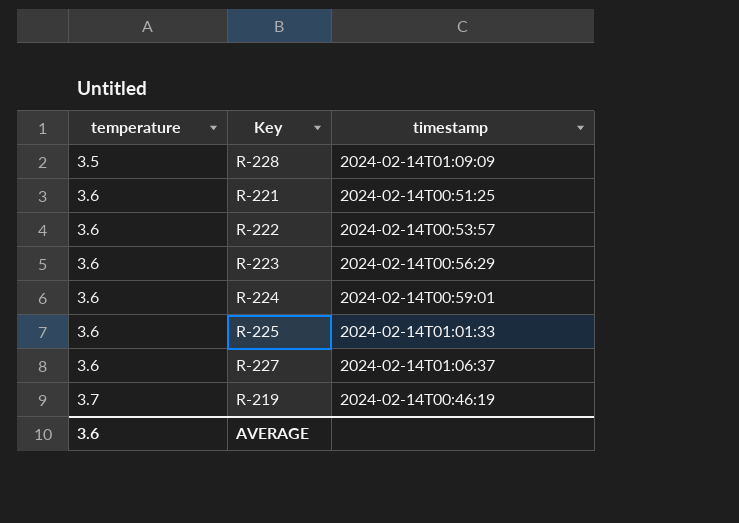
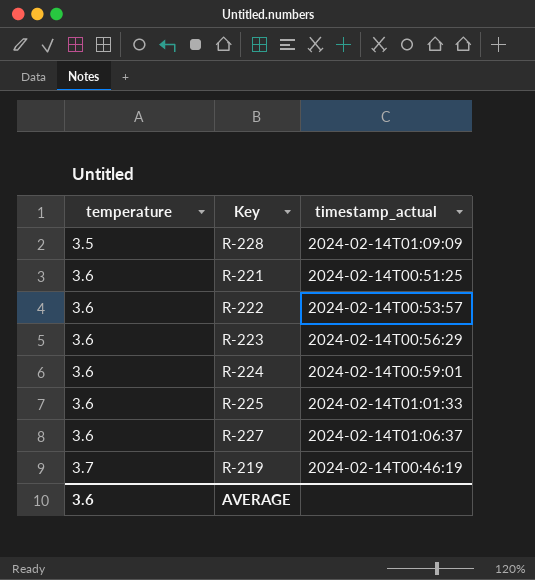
column name: timestamp -> timestamp_actual

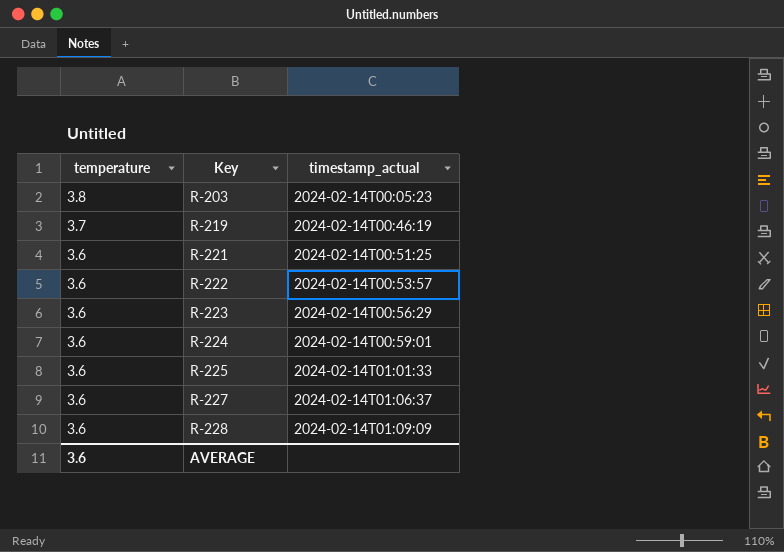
row order: temperature ascending -> temperature descending
row R-203: none -> 3.8 | 2024-02-14T00:05:23
R-228 | temperature: 3.5 -> 3.6

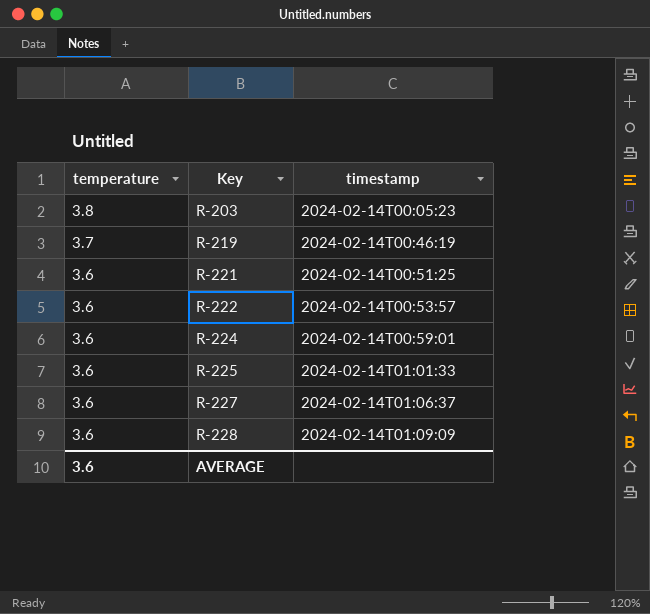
column name: timestamp_actual -> timestamp
row R-223: 3.6 | 2024-02-14T00:56:29 -> none

